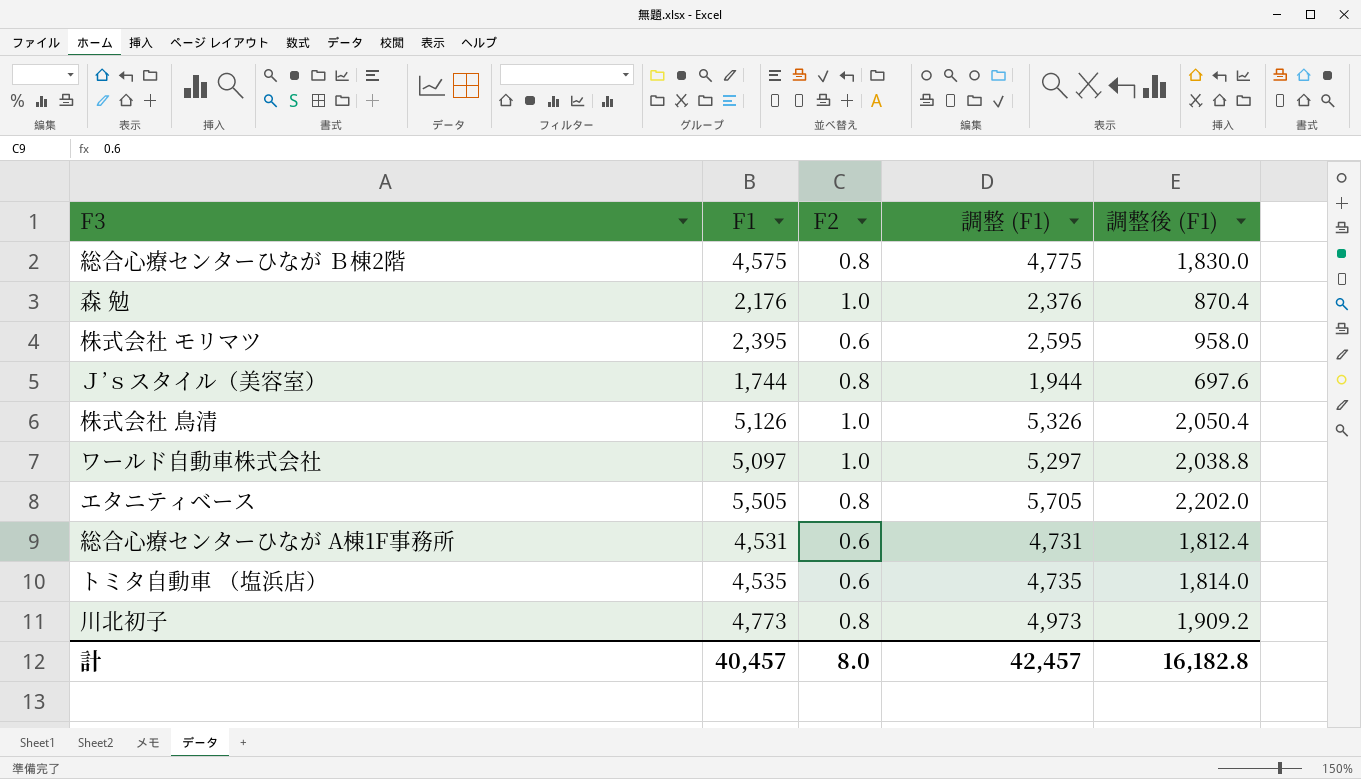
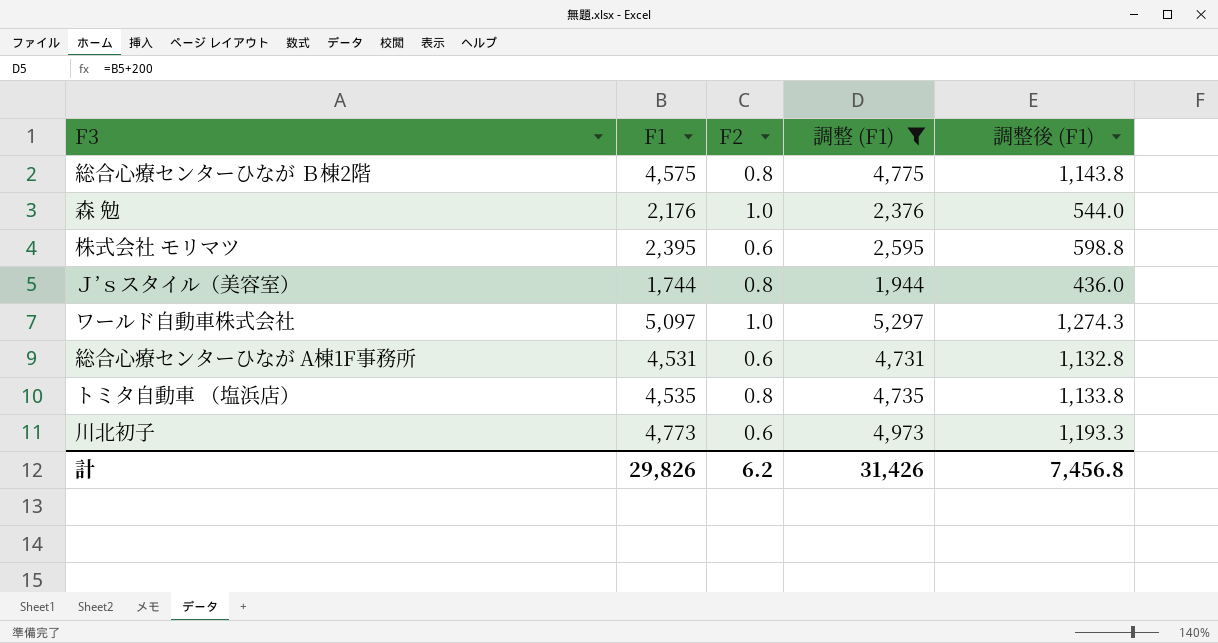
filter: none -> 調整 (F1) <= 5,297
column 調整後 (F1) | formula: [F1] * 0.4 -> [F1] * 0.25
トミタ自動車 （塩浜店） | F2: 0.6 -> 0.8
川北初子 | F2: 0.8 -> 0.6
計 | F1: 40,457 -> 29,826
計 | F2: 8.0 -> 6.2
計 | 調整 (F1): 42,457 -> 31,426
計 | 調整後 (F1): 16,182.8 -> 7,456.8

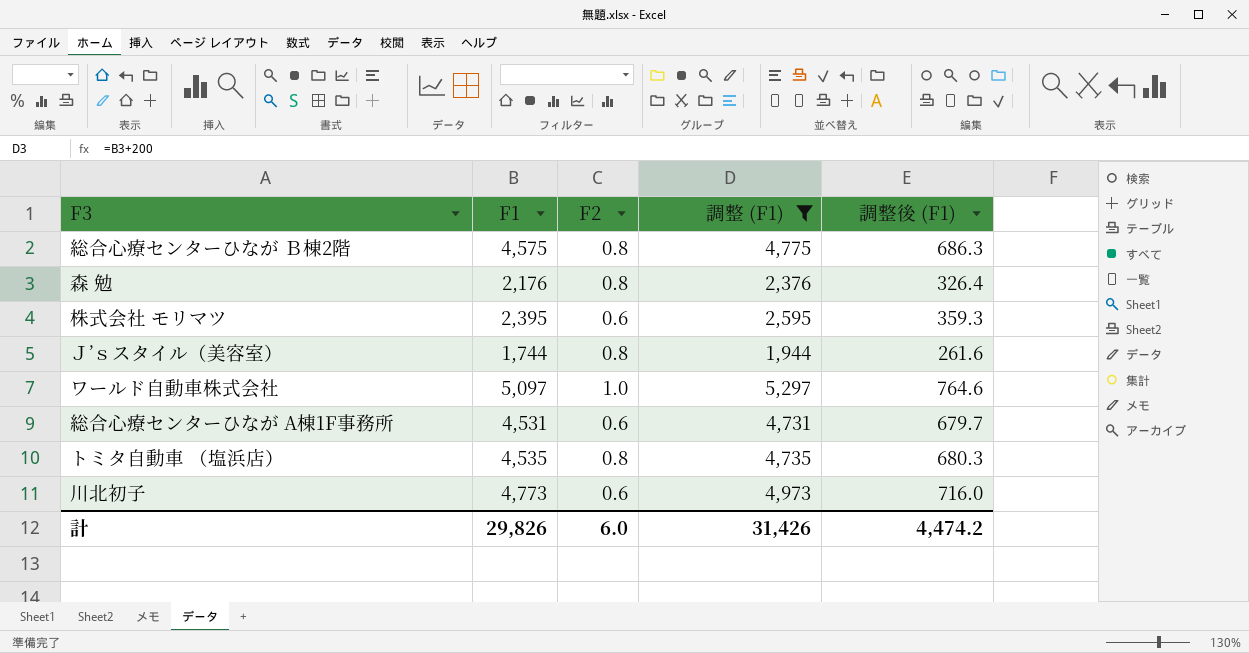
column 調整後 (F1) | formula: [F1] * 0.25 -> [F1] * 0.15
森 勉 | F2: 1.0 -> 0.8
計 | F2: 6.2 -> 6.0
計 | 調整後 (F1): 7,456.8 -> 4,474.2

